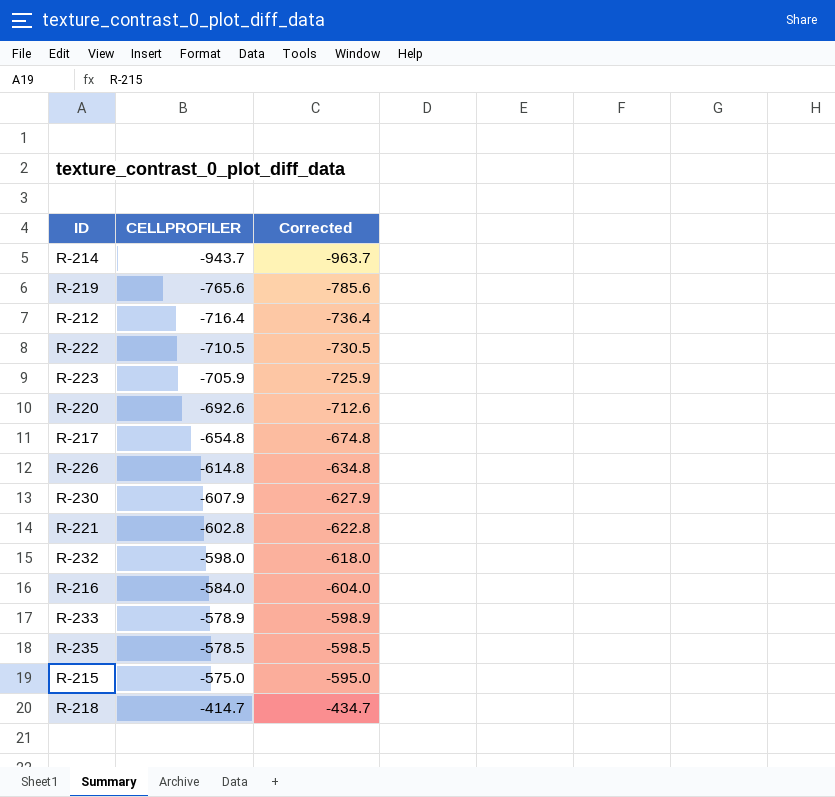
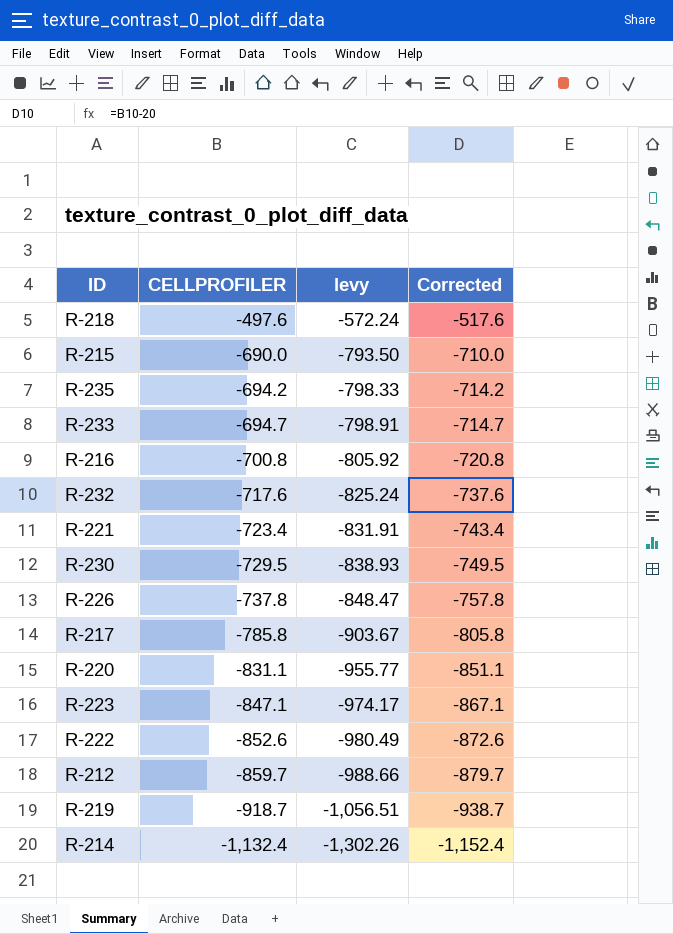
row order: CELLPROFILER ascending -> CELLPROFILER descending
column levy | formula: none -> [CELLPROFILER] * 1.15
R-218 | CELLPROFILER: -414.7 -> -497.6
R-218 | Corrected: -434.7 -> -517.6
R-215 | CELLPROFILER: -575.0 -> -690.0
R-215 | Corrected: -595.0 -> -710.0
R-235 | CELLPROFILER: -578.5 -> -694.2
R-235 | Corrected: -598.5 -> -714.2
R-233 | CELLPROFILER: -578.9 -> -694.7
R-233 | Corrected: -598.9 -> -714.7
R-216 | CELLPROFILER: -584.0 -> -700.8
R-216 | Corrected: -604.0 -> -720.8
R-232 | CELLPROFILER: -598.0 -> -717.6
R-232 | Corrected: -618.0 -> -737.6
R-221 | CELLPROFILER: -602.8 -> -723.4
R-221 | Corrected: -622.8 -> -743.4
R-230 | CELLPROFILER: -607.9 -> -729.5
R-230 | Corrected: -627.9 -> -749.5
R-226 | CELLPROFILER: -614.8 -> -737.8
R-226 | Corrected: -634.8 -> -757.8
R-217 | CELLPROFILER: -654.8 -> -785.8
R-217 | Corrected: -674.8 -> -805.8
R-220 | CELLPROFILER: -692.6 -> -831.1
R-220 | Corrected: -712.6 -> -851.1
R-223 | CELLPROFILER: -705.9 -> -847.1
R-223 | Corrected: -725.9 -> -867.1
R-222 | CELLPROFILER: -710.5 -> -852.6
R-222 | Corrected: -730.5 -> -872.6
R-212 | CELLPROFILER: -716.4 -> -859.7
R-212 | Corrected: -736.4 -> -879.7
R-219 | CELLPROFILER: -765.6 -> -918.7
R-219 | Corrected: -785.6 -> -938.7
R-214 | CELLPROFILER: -943.7 -> -1,132.4
R-214 | Corrected: -963.7 -> -1,152.4

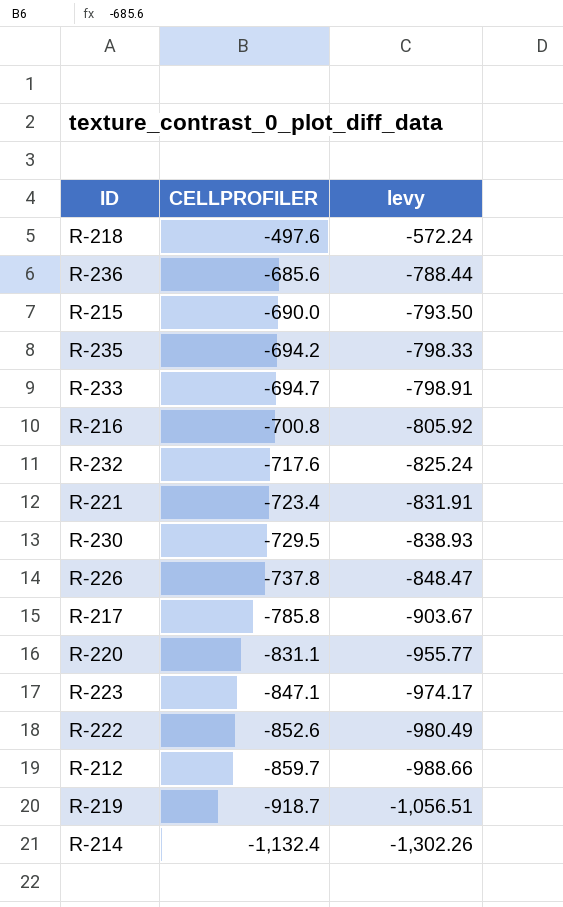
column Corrected | formula: [CELLPROFILER] - 20 -> none
row R-236: none -> -685.6 | -788.44

